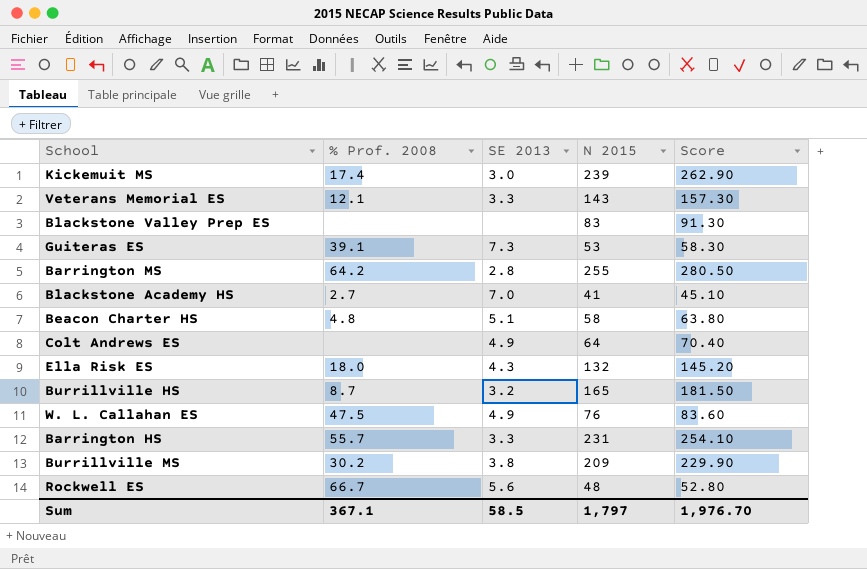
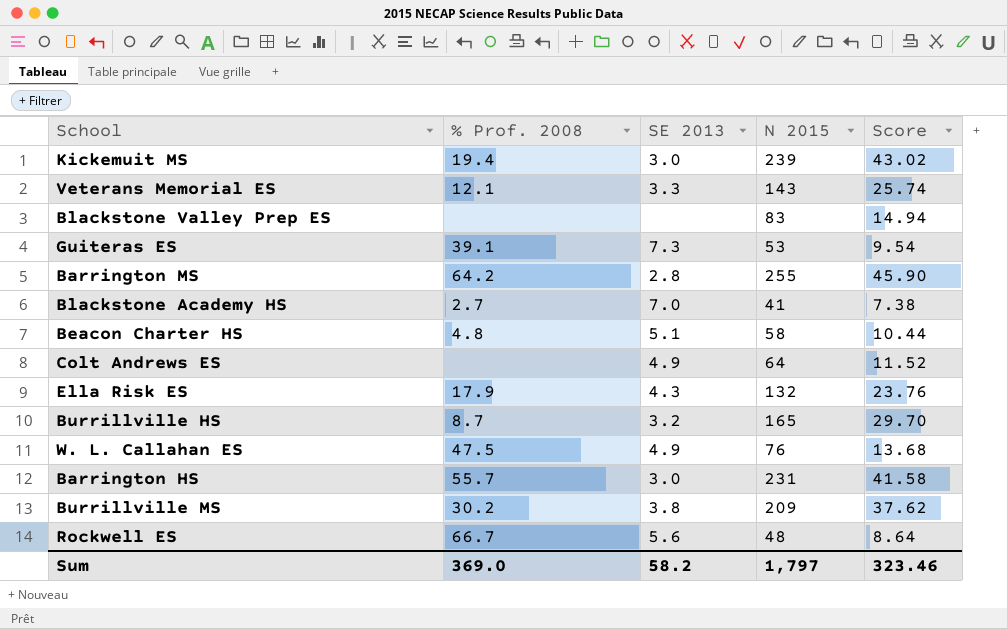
column Score | formula: [N 2015] * 1.1 -> [N 2015] * 0.18
Kickemuit MS | % Prof. 2008: 17.4 -> 19.4
Ella Risk ES | % Prof. 2008: 18.0 -> 17.9
Barrington HS | SE 2013: 3.3 -> 3.0
Sum | % Prof. 2008: 367.1 -> 369.0
Sum | SE 2013: 58.5 -> 58.2
Sum | Score: 1,976.70 -> 323.46

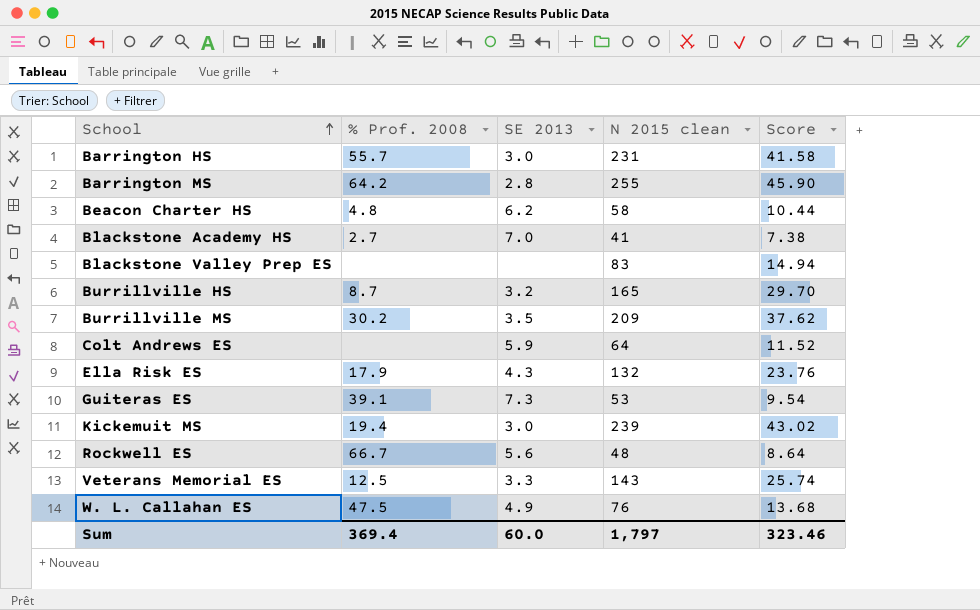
row order: none -> School ascending
column name: N 2015 -> N 2015 clean
Beacon Charter HS | SE 2013: 5.1 -> 6.2
Burrillville MS | SE 2013: 3.8 -> 3.5
Colt Andrews ES | SE 2013: 4.9 -> 5.9
Veterans Memorial ES | % Prof. 2008: 12.1 -> 12.5
Sum | % Prof. 2008: 369.0 -> 369.4
Sum | SE 2013: 58.2 -> 60.0

